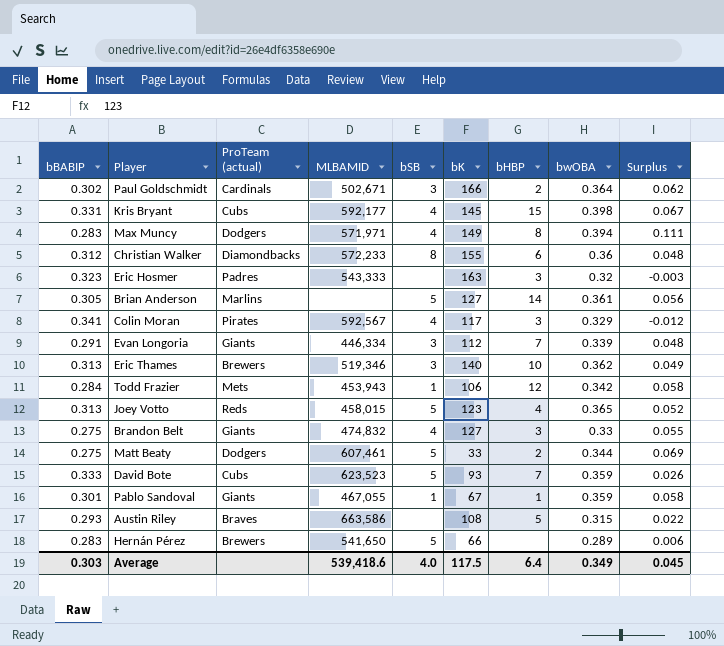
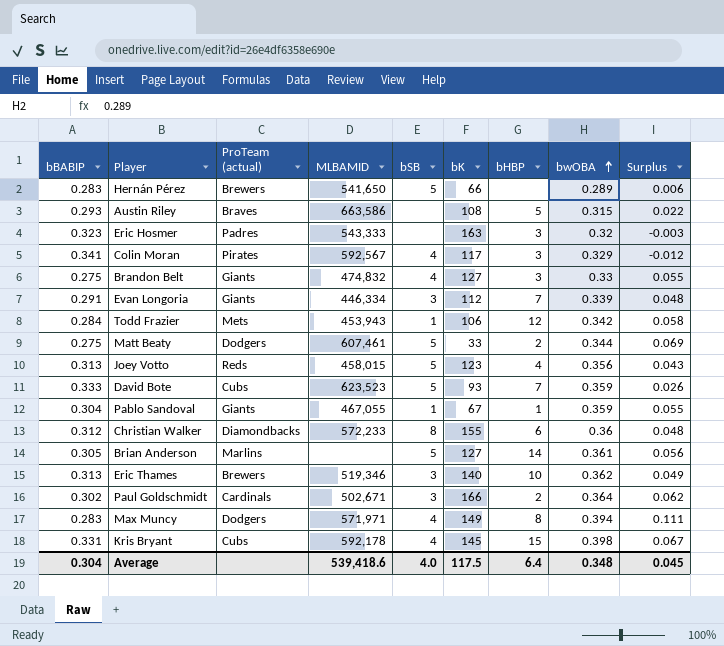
row order: none -> bwOBA ascending
Joey Votto | bwOBA: 0.365 -> 0.356
Joey Votto | Surplus: 0.052 -> 0.043
Pablo Sandoval | bBABIP: 0.301 -> 0.304
Pablo Sandoval | Surplus: 0.058 -> 0.055
Kris Bryant | MLBAMID: 592,177 -> 592,178
Average | bBABIP: 0.303 -> 0.304
Average | bwOBA: 0.349 -> 0.348

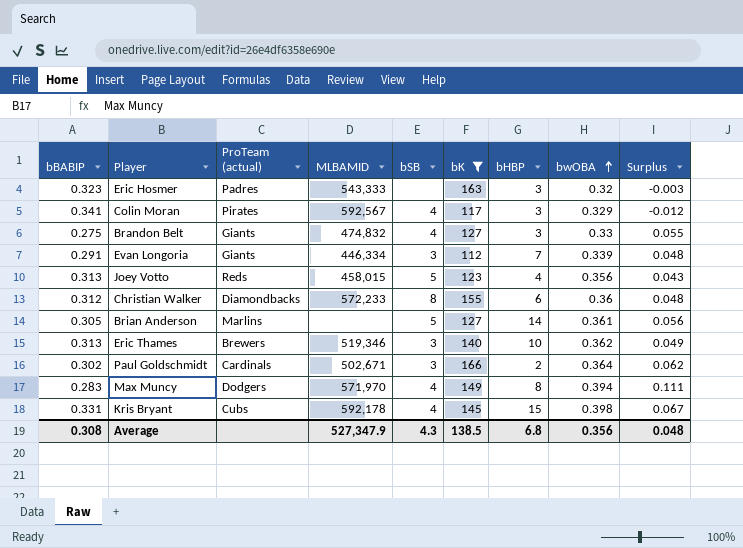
filter: none -> bK >= 112
Max Muncy | MLBAMID: 571,971 -> 571,970
Average | bBABIP: 0.304 -> 0.308
Average | MLBAMID: 539,418.6 -> 527,347.9
Average | bSB: 4.0 -> 4.3
Average | bK: 117.5 -> 138.5
Average | bHBP: 6.4 -> 6.8
Average | bwOBA: 0.348 -> 0.356
Average | Surplus: 0.045 -> 0.048

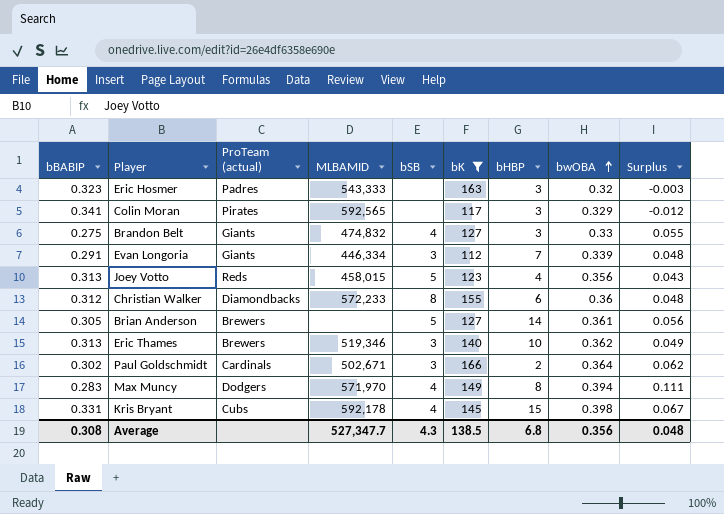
Colin Moran | MLBAMID: 592,567 -> 592,565
Colin Moran | bSB: 4 -> none
Brian Anderson | ProTeam (actual): Marlins -> Brewers
Average | MLBAMID: 527,347.9 -> 527,347.7

